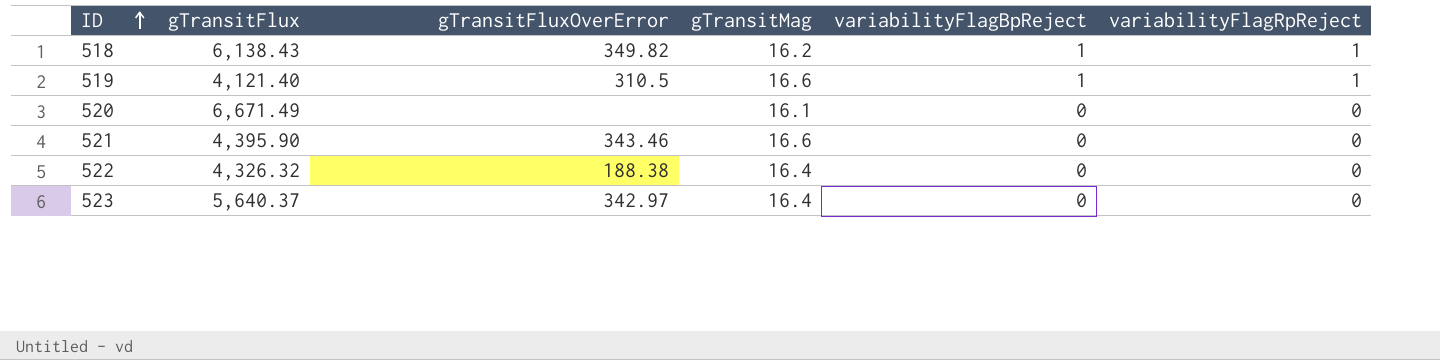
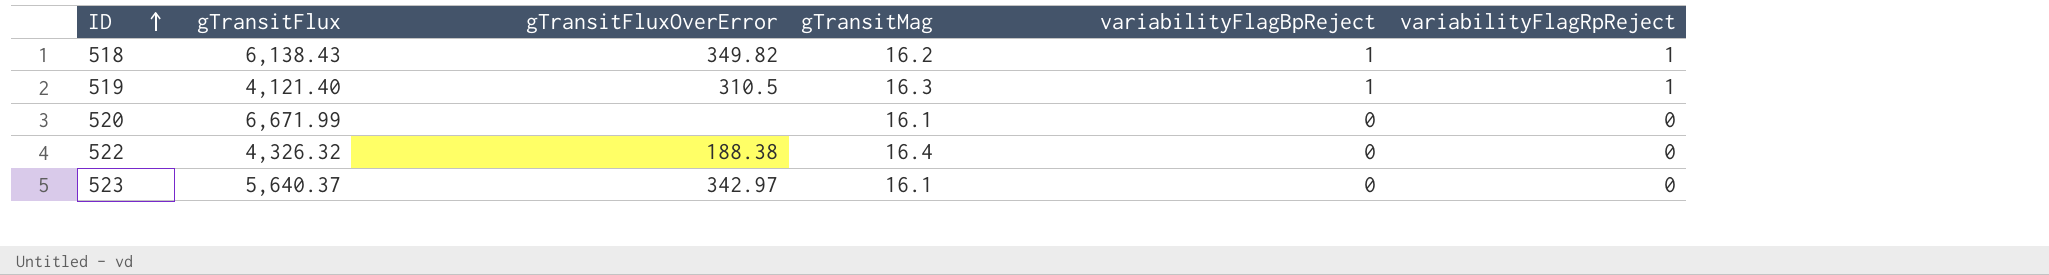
row 521: 4,395.90 | 343.46 | 16.6 | 0 | 0 -> none
519 | gTransitMag: 16.6 -> 16.3
520 | gTransitFlux: 6,671.49 -> 6,671.99
523 | gTransitMag: 16.4 -> 16.1

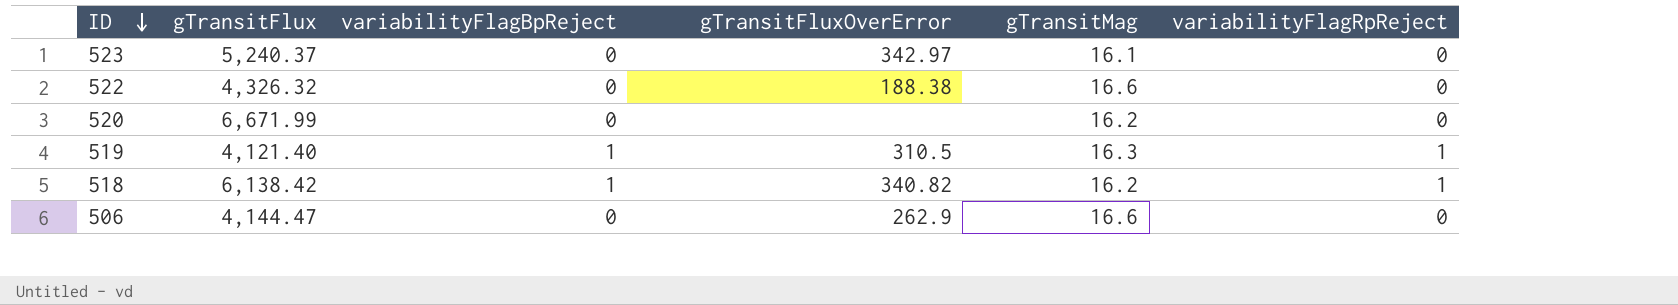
row order: ID ascending -> ID descending
column variabilityFlagBpReject | position: 5 -> 3
523 | gTransitFlux: 5,640.37 -> 5,240.37
522 | gTransitMag: 16.4 -> 16.6
520 | gTransitMag: 16.1 -> 16.2
518 | gTransitFlux: 6,138.43 -> 6,138.42
518 | gTransitFluxOverError: 349.82 -> 340.82
row 506: none -> 4,144.47 | 0 | 262.9 | 16.6 | 0

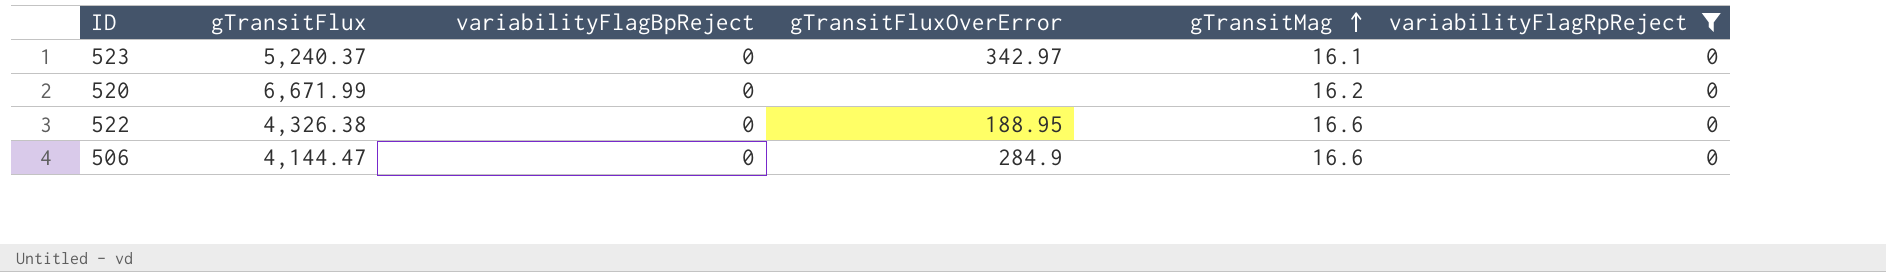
filter: none -> variabilityFlagRpReject = 0
row order: ID descending -> gTransitMag ascending
522 | gTransitFlux: 4,326.32 -> 4,326.38
522 | gTransitFluxOverError: 188.38 -> 188.95
506 | gTransitFluxOverError: 262.9 -> 284.9

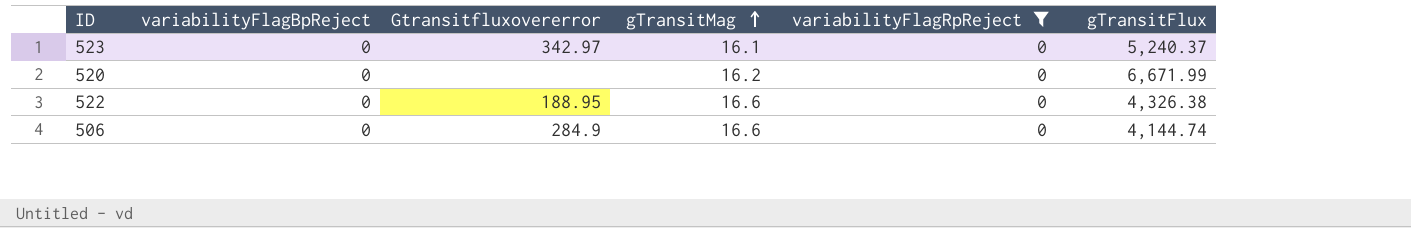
column name: gTransitFluxOverError -> Gtransitfluxovererror
column gTransitFlux | position: 2 -> 6
506 | gTransitFlux: 4,144.47 -> 4,144.74

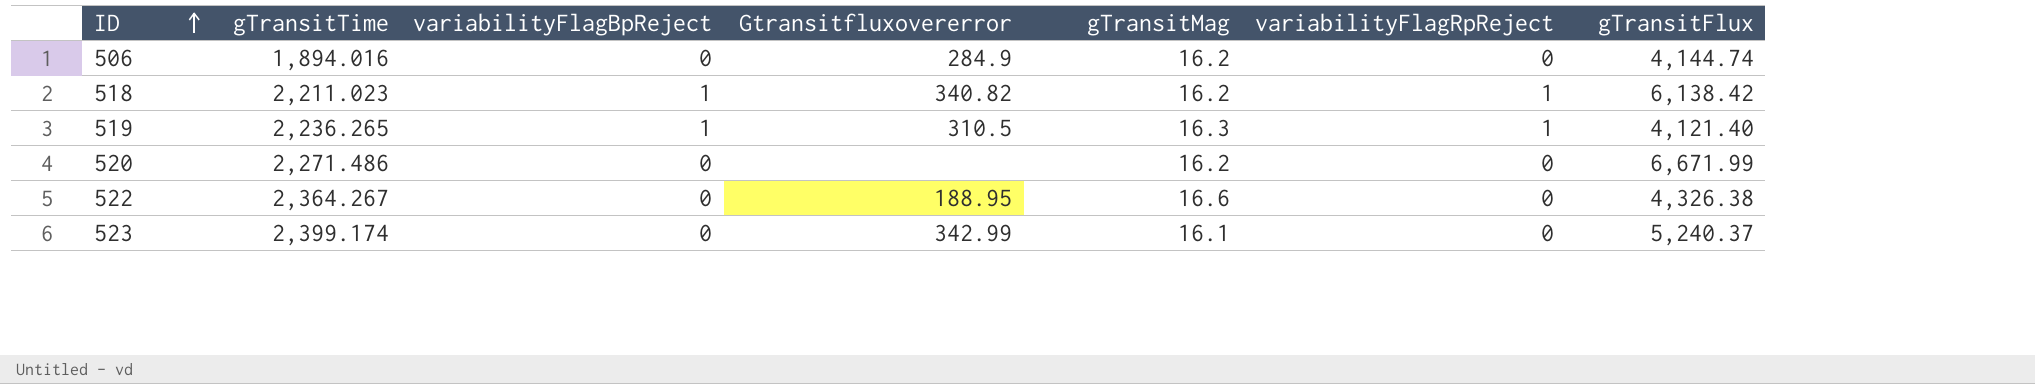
filter: variabilityFlagRpReject = 0 -> none
row order: gTransitMag ascending -> ID ascending
column gTransitTime | position: none -> 2
506 | gTransitMag: 16.6 -> 16.2
523 | Gtransitfluxovererror: 342.97 -> 342.99

